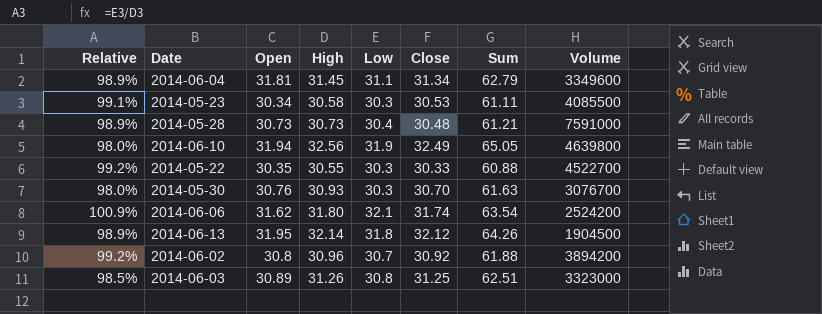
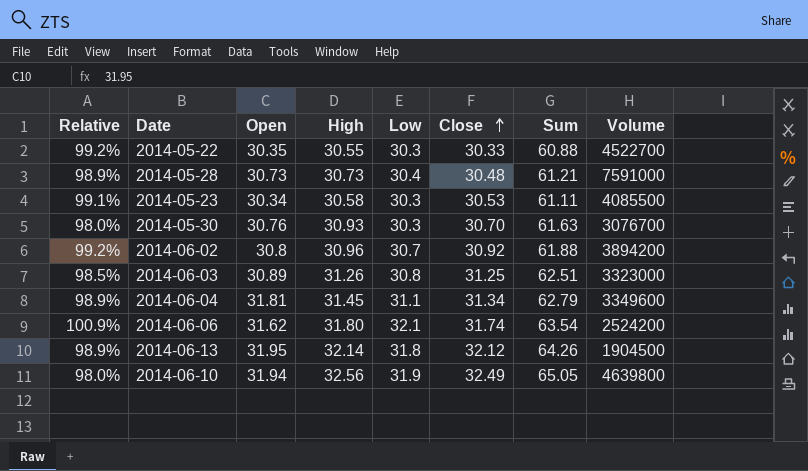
row order: none -> Close ascending

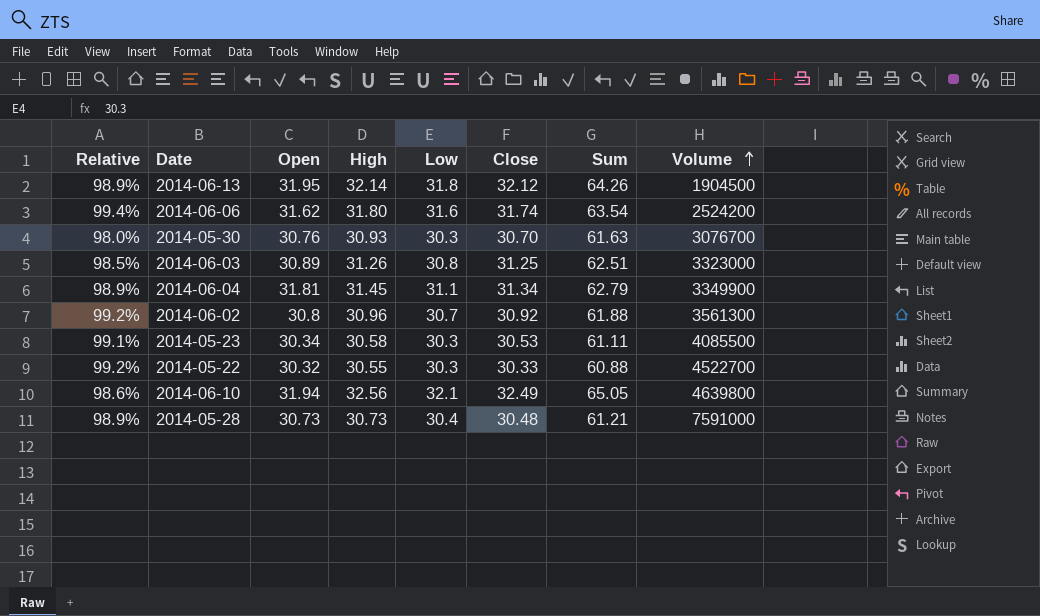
row order: Close ascending -> Volume ascending
2014-06-06 | Relative: 100.9% -> 99.4%
2014-06-06 | Low: 32.1 -> 31.6
2014-06-04 | Volume: 3349600 -> 3349900
2014-06-02 | Volume: 3894200 -> 3561300
2014-05-22 | Open: 30.35 -> 30.32
2014-06-10 | Relative: 98.0% -> 98.6%
2014-06-10 | Low: 31.9 -> 32.1

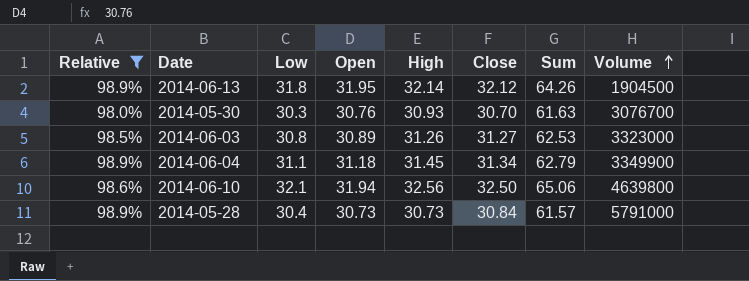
filter: none -> Relative <= 98.9%
column Low | position: 5 -> 3
2014-06-03 | Close: 31.25 -> 31.27
2014-06-03 | Sum: 62.51 -> 62.53
2014-06-04 | Open: 31.81 -> 31.18
2014-06-10 | Close: 32.49 -> 32.50
2014-06-10 | Sum: 65.05 -> 65.06
2014-05-28 | Close: 30.48 -> 30.84
2014-05-28 | Sum: 61.21 -> 61.57
2014-05-28 | Volume: 7591000 -> 5791000

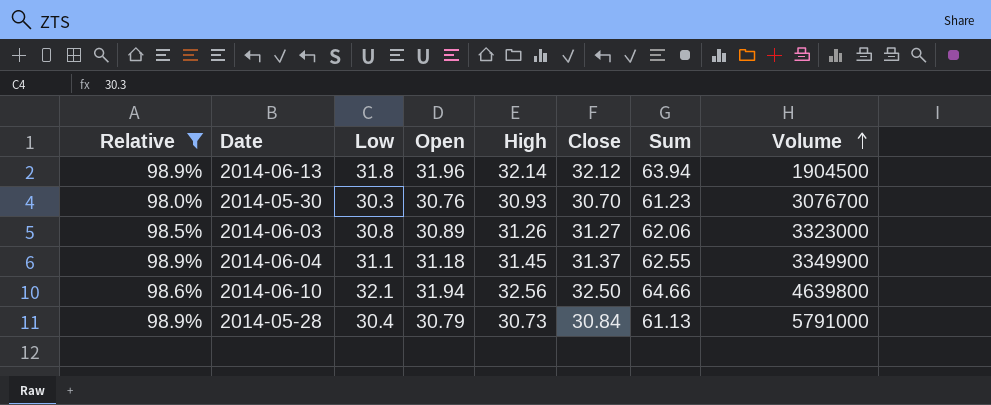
column Sum | formula: [High] + [Close] -> [Low] + [High]
2014-06-13 | Open: 31.95 -> 31.96
2014-06-04 | Close: 31.34 -> 31.37
2014-05-28 | Open: 30.73 -> 30.79

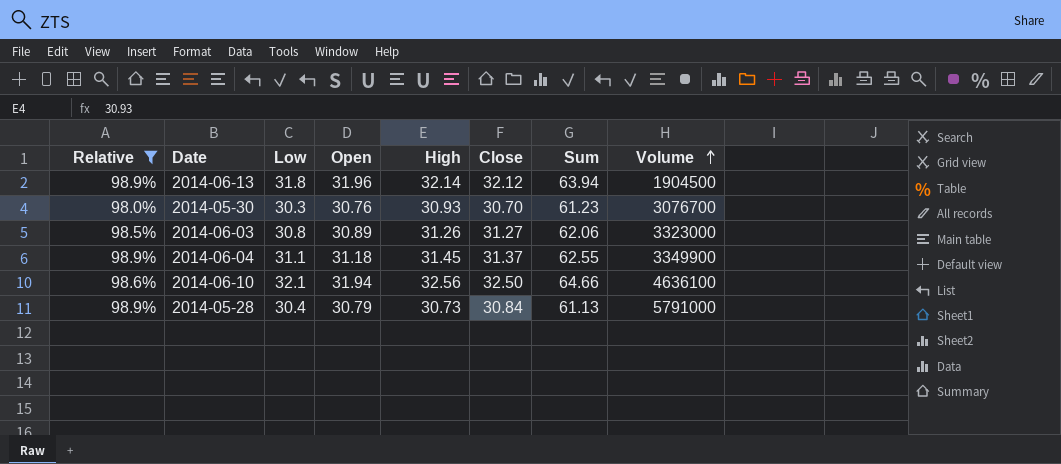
2014-06-10 | Volume: 4639800 -> 4636100

